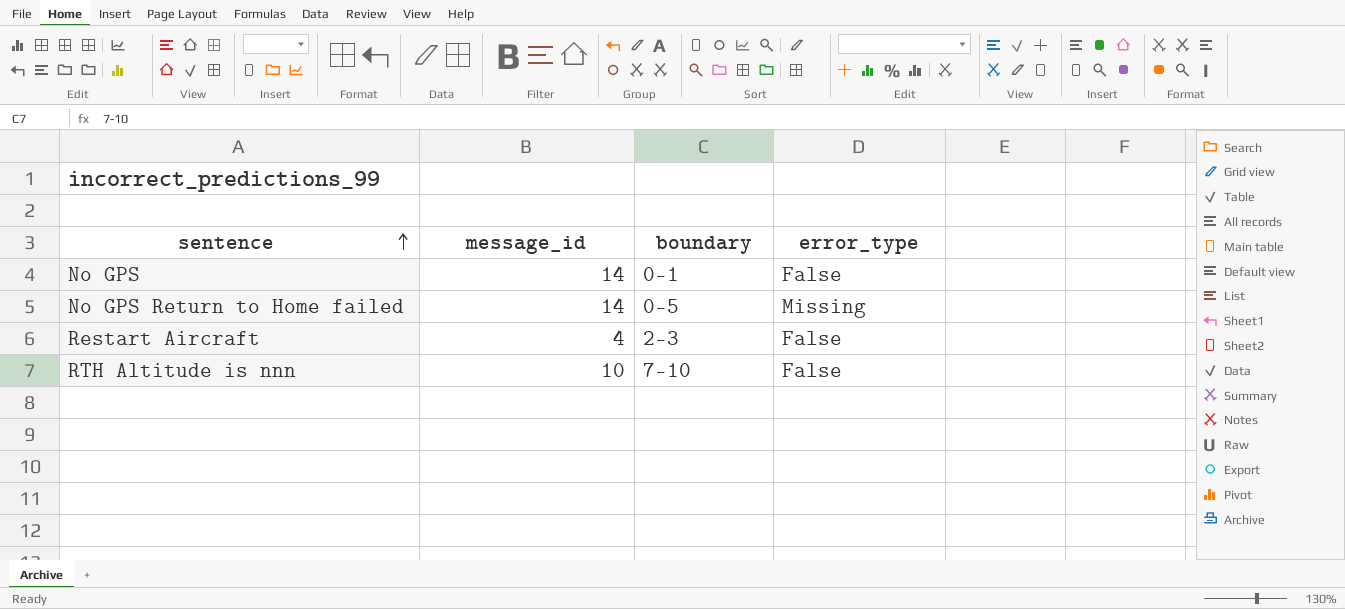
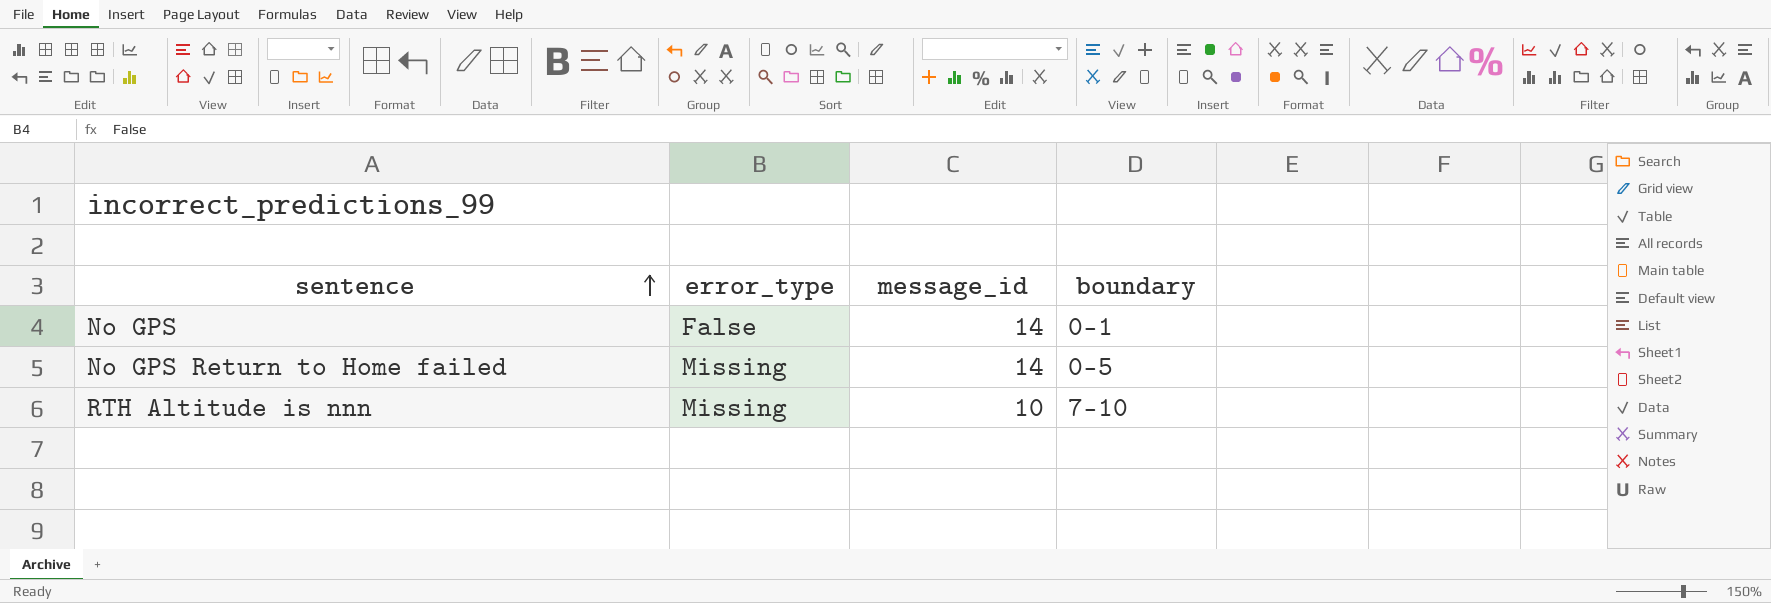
column error_type | position: 4 -> 2
row Restart Aircraft: 4 | 2-3 | False -> none
RTH Altitude is nnn | error_type: False -> Missing

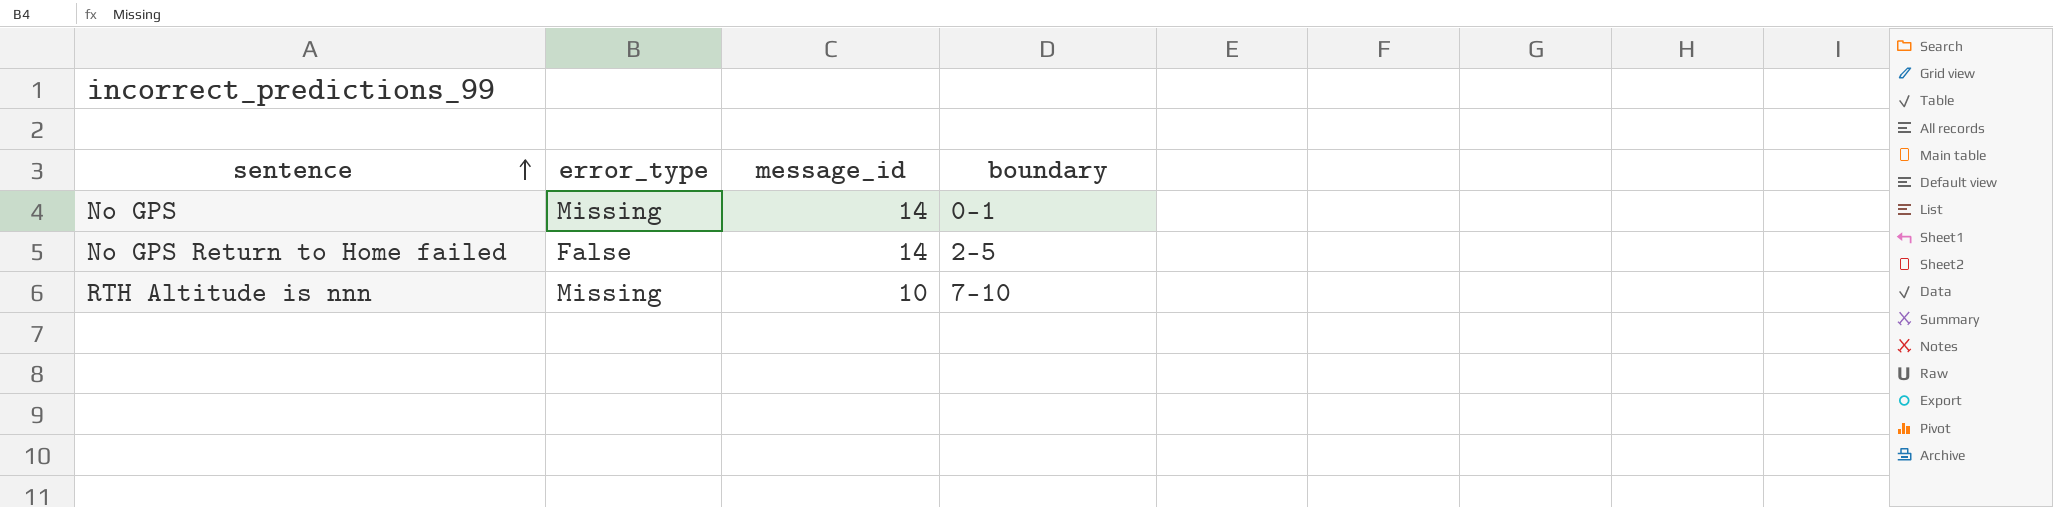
No GPS | error_type: False -> Missing
No GPS Return to Home failed | error_type: Missing -> False
No GPS Return to Home failed | boundary: 0-5 -> 2-5

